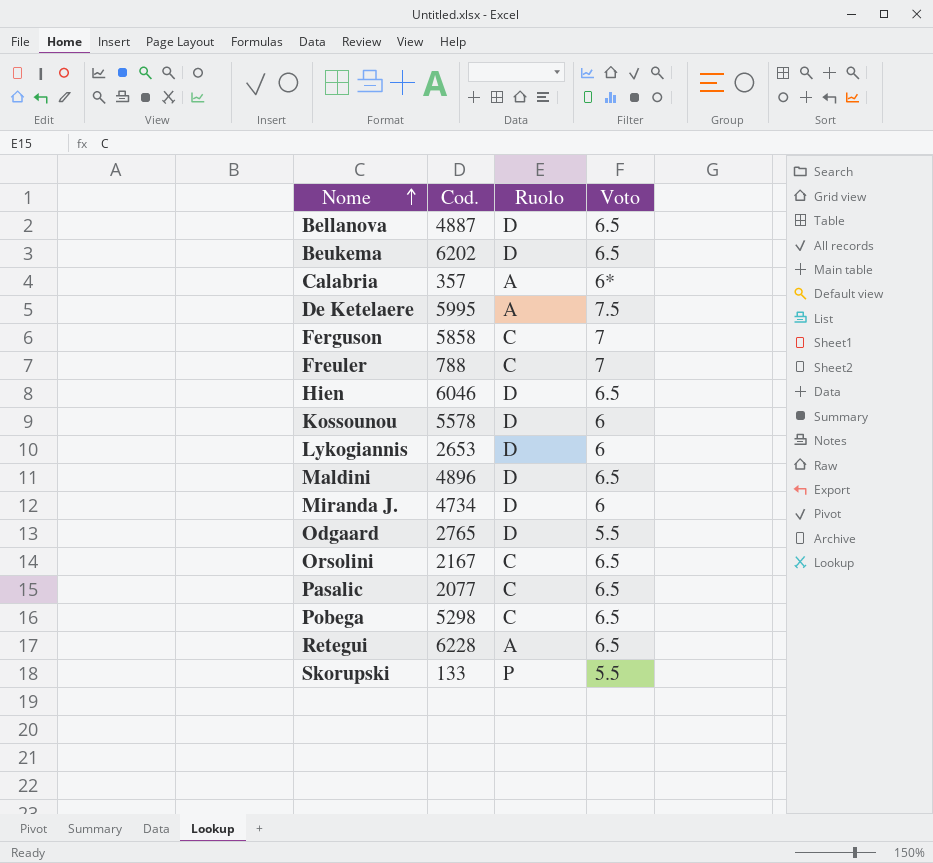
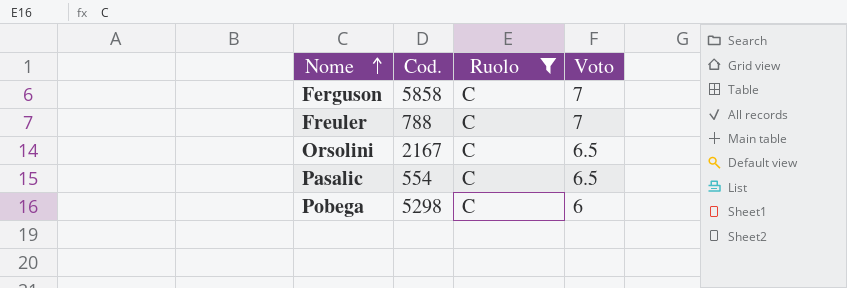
filter: none -> Ruolo = C
Pasalic | Cod.: 2077 -> 554
Pobega | Voto: 6.5 -> 6

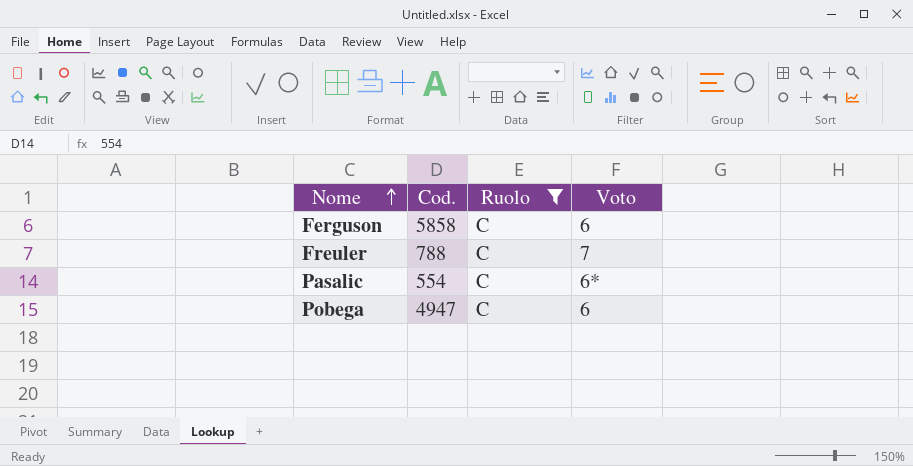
row Orsolini: 2167 | C | 6.5 -> none
Ferguson | Voto: 7 -> 6
Pasalic | Voto: 6.5 -> 6*
Pobega | Cod.: 5298 -> 4947

